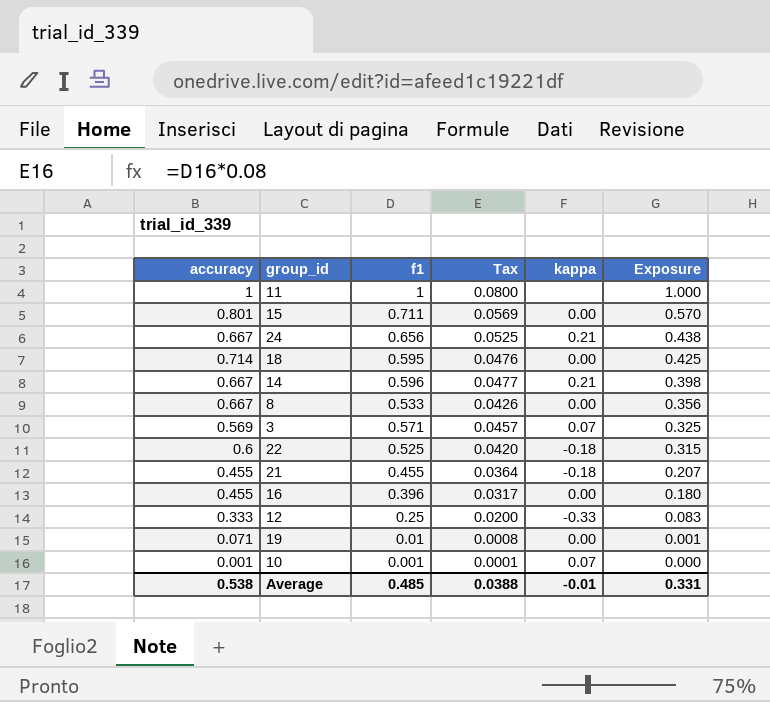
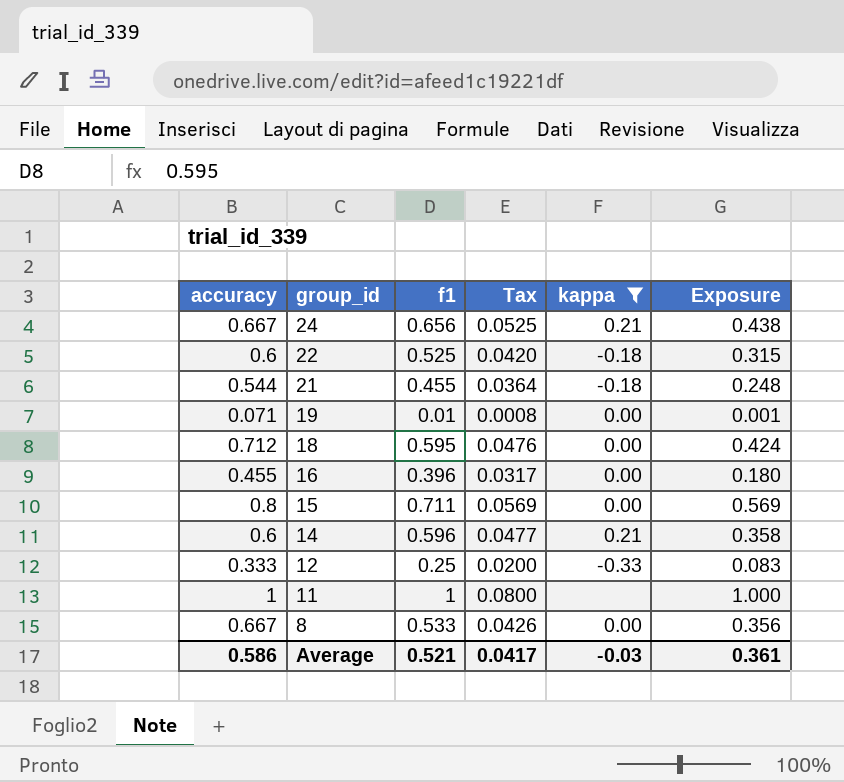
filter: none -> kappa != 0.07
row order: Exposure descending -> group_id descending
21 | accuracy: 0.455 -> 0.544
21 | Exposure: 0.207 -> 0.248
18 | accuracy: 0.714 -> 0.712
18 | Exposure: 0.425 -> 0.424
15 | accuracy: 0.801 -> 0.8
15 | Exposure: 0.570 -> 0.569
14 | accuracy: 0.667 -> 0.6
14 | Exposure: 0.398 -> 0.358
Average | accuracy: 0.538 -> 0.586
Average | f1: 0.485 -> 0.521
Average | Tax: 0.0388 -> 0.0417
Average | kappa: -0.01 -> -0.03
Average | Exposure: 0.331 -> 0.361

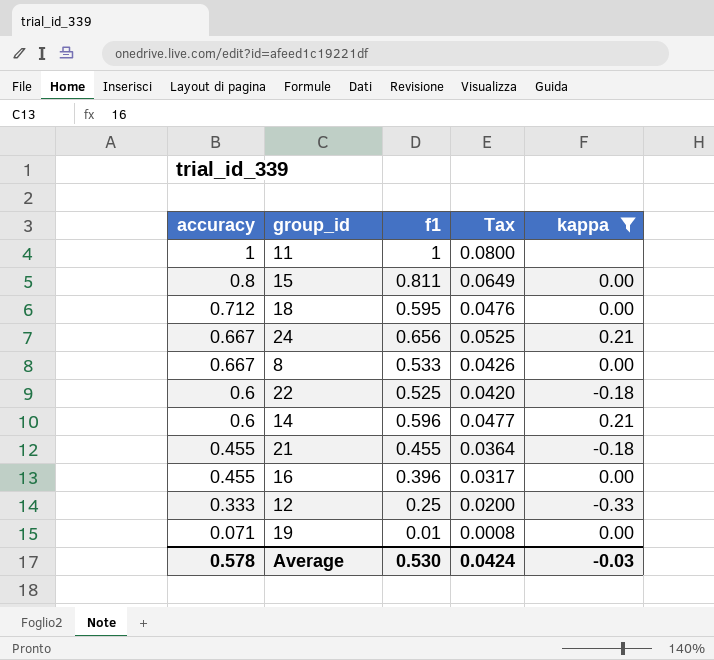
row order: group_id descending -> accuracy descending
column Exposure | formula: [accuracy] * [f1] -> none
15 | f1: 0.711 -> 0.811
15 | Tax: 0.0569 -> 0.0649
21 | accuracy: 0.544 -> 0.455
Average | accuracy: 0.586 -> 0.578
Average | f1: 0.521 -> 0.530
Average | Tax: 0.0417 -> 0.0424

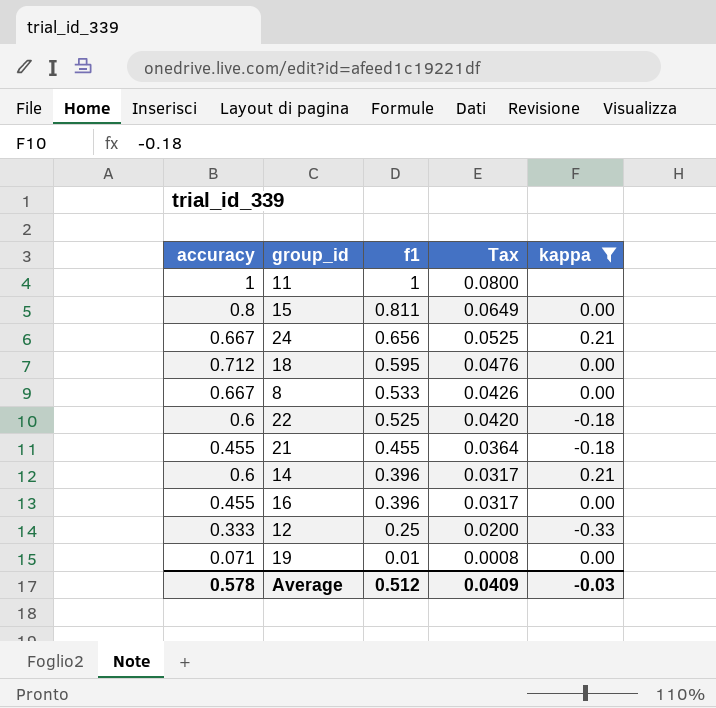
row order: accuracy descending -> f1 descending
14 | f1: 0.596 -> 0.396
14 | Tax: 0.0477 -> 0.0317
Average | f1: 0.530 -> 0.512
Average | Tax: 0.0424 -> 0.0409

